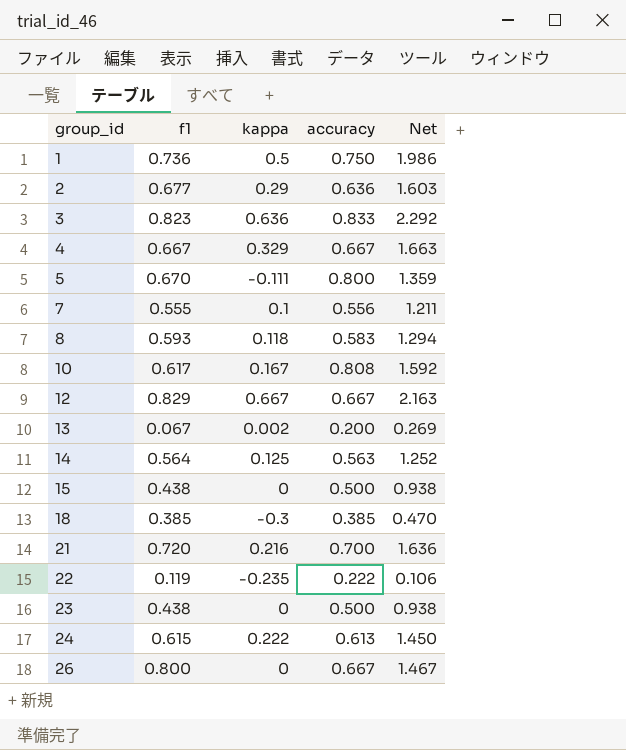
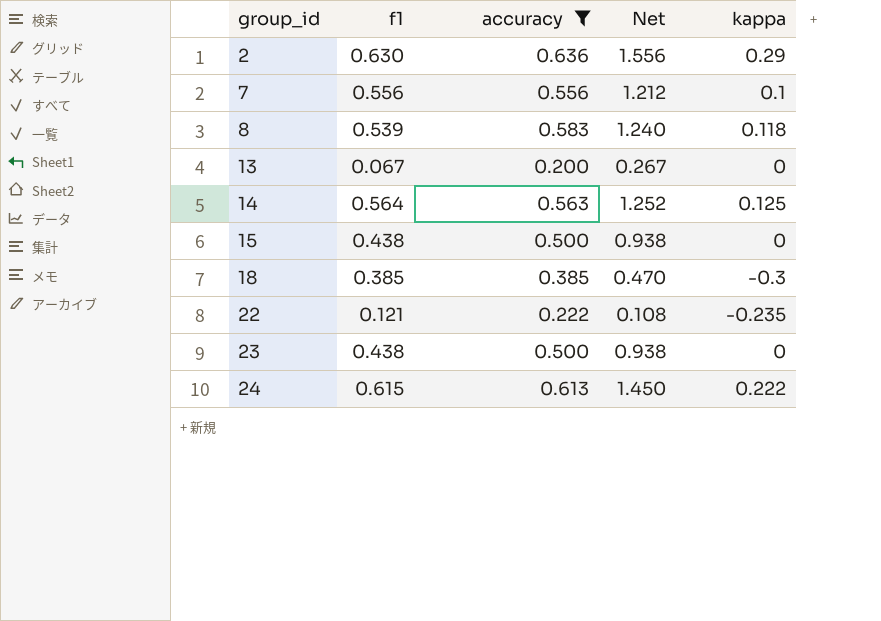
filter: none -> accuracy <= 0.636
column kappa | position: 3 -> 5
2 | f1: 0.677 -> 0.630
2 | Net: 1.603 -> 1.556
7 | f1: 0.555 -> 0.556
7 | Net: 1.211 -> 1.212
8 | f1: 0.593 -> 0.539
8 | Net: 1.294 -> 1.240
13 | Net: 0.269 -> 0.267
13 | kappa: 0.002 -> 0
22 | f1: 0.119 -> 0.121
22 | Net: 0.106 -> 0.108

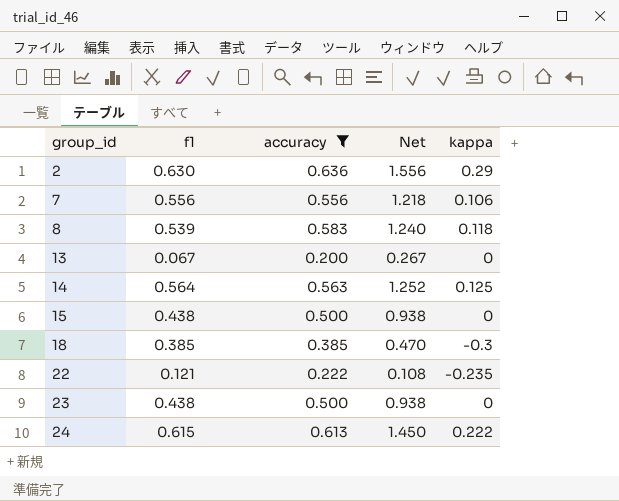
7 | Net: 1.212 -> 1.218
7 | kappa: 0.1 -> 0.106

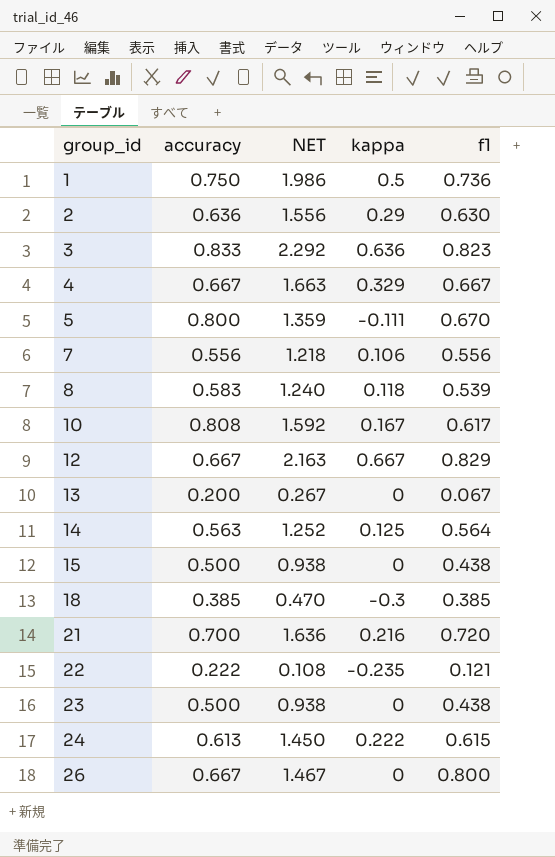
filter: accuracy <= 0.636 -> none
column name: Net -> NET
column f1 | position: 2 -> 5

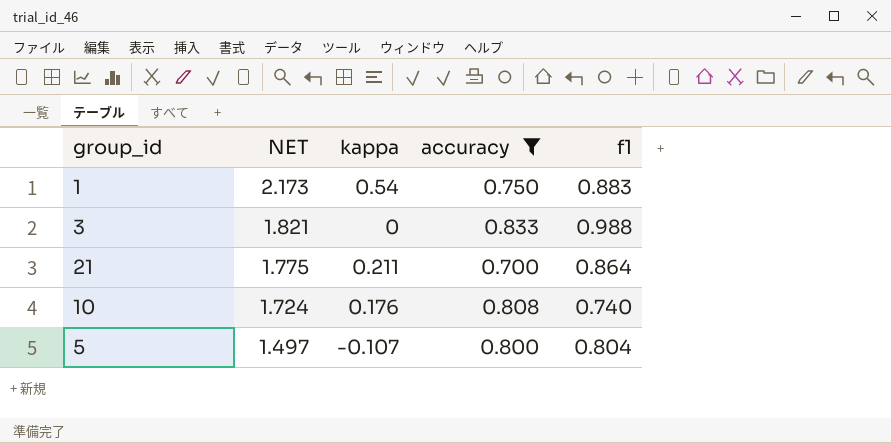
filter: none -> accuracy >= 0.700
row order: group_id ascending -> NET descending
column accuracy | position: 2 -> 4
1 | NET: 1.986 -> 2.173
1 | kappa: 0.5 -> 0.54
1 | f1: 0.736 -> 0.883
3 | NET: 2.292 -> 1.821
3 | kappa: 0.636 -> 0
3 | f1: 0.823 -> 0.988
21 | NET: 1.636 -> 1.775
21 | kappa: 0.216 -> 0.211
21 | f1: 0.720 -> 0.864
10 | NET: 1.592 -> 1.724
10 | kappa: 0.167 -> 0.176
10 | f1: 0.617 -> 0.740
5 | NET: 1.359 -> 1.497
5 | kappa: -0.111 -> -0.107
5 | f1: 0.670 -> 0.804

